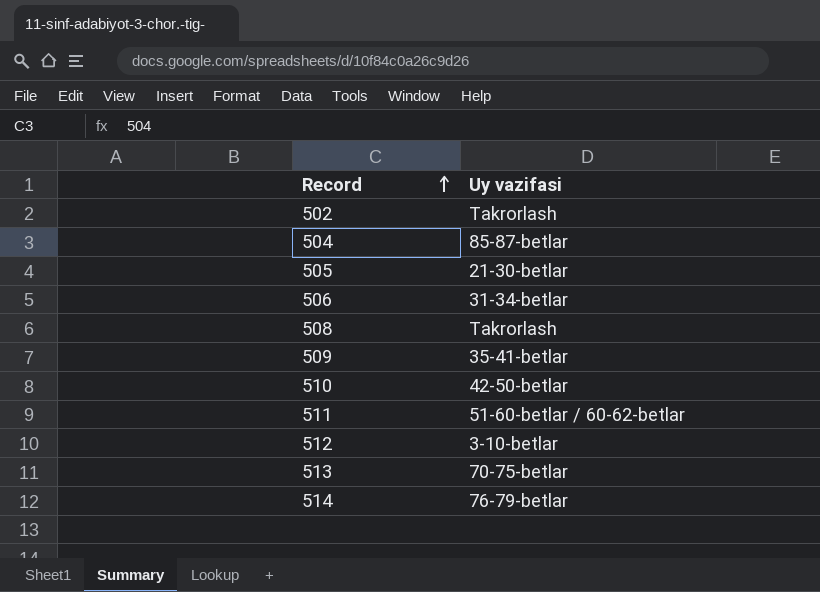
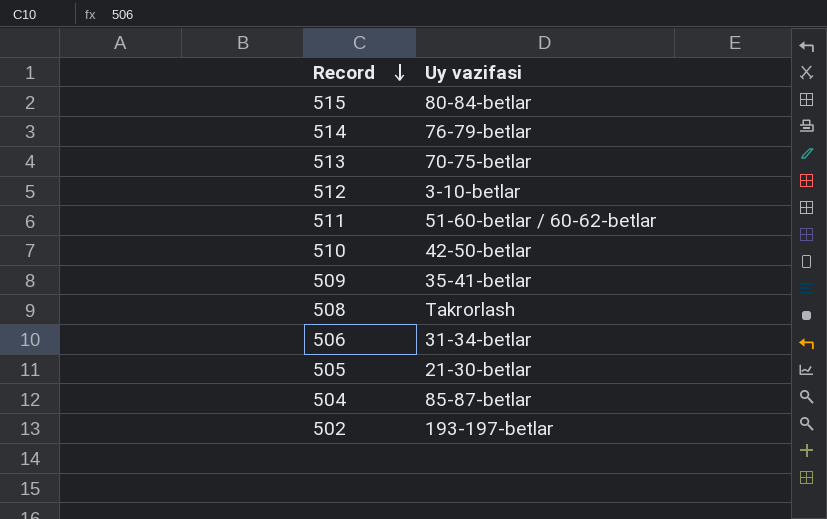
row order: Record ascending -> Record descending
row 515: none -> 80-84-betlar
502 | Uy vazifasi: Takrorlash -> 193-197-betlar

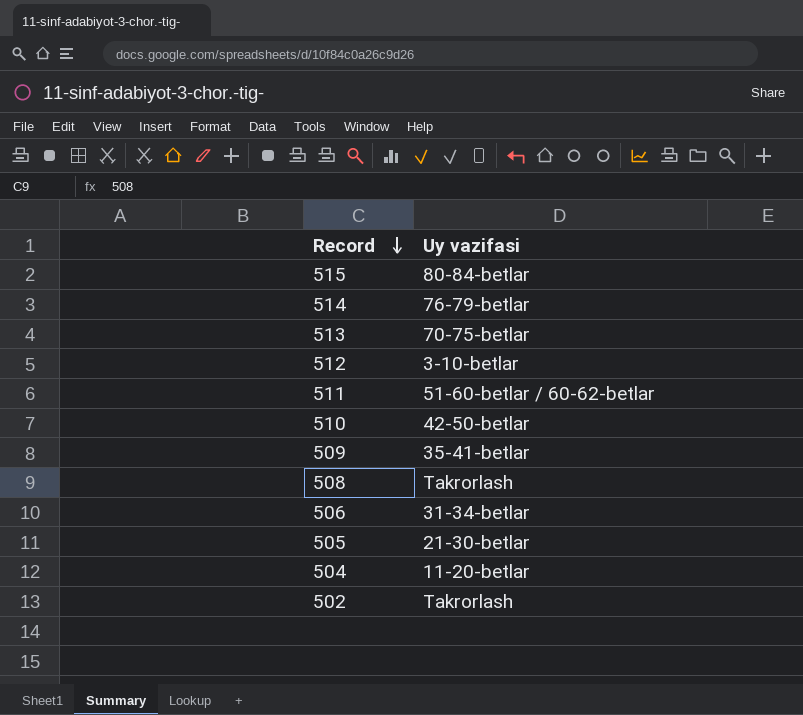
504 | Uy vazifasi: 85-87-betlar -> 11-20-betlar
502 | Uy vazifasi: 193-197-betlar -> Takrorlash

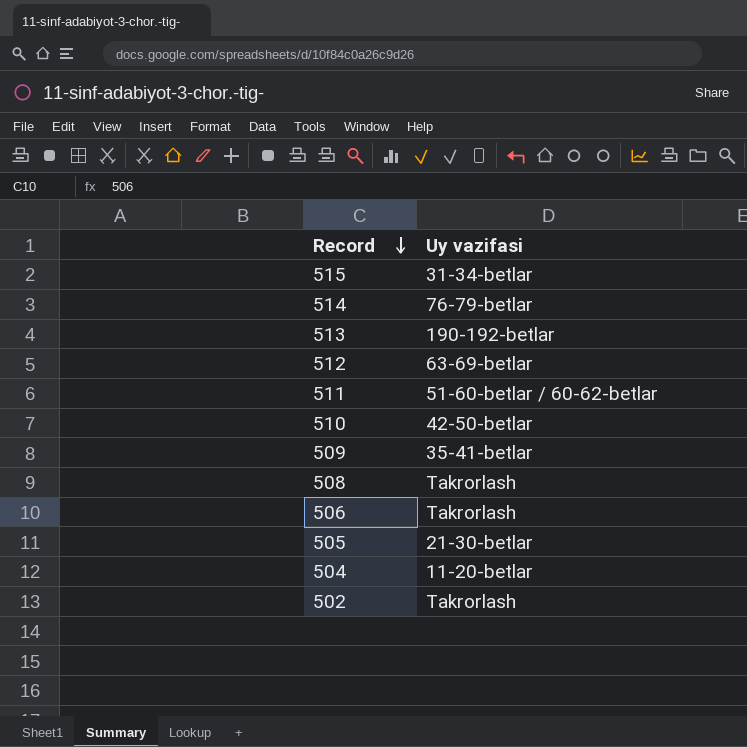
515 | Uy vazifasi: 80-84-betlar -> 31-34-betlar
513 | Uy vazifasi: 70-75-betlar -> 190-192-betlar
512 | Uy vazifasi: 3-10-betlar -> 63-69-betlar
506 | Uy vazifasi: 31-34-betlar -> Takrorlash

